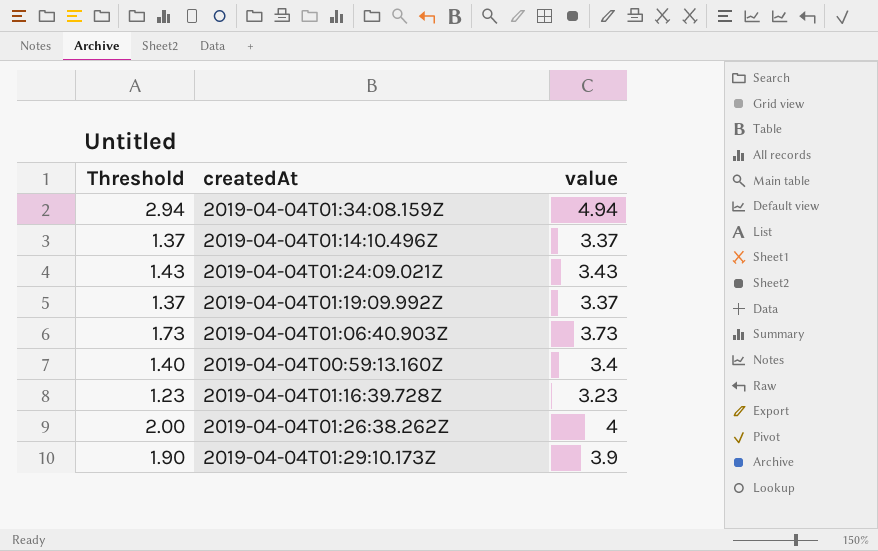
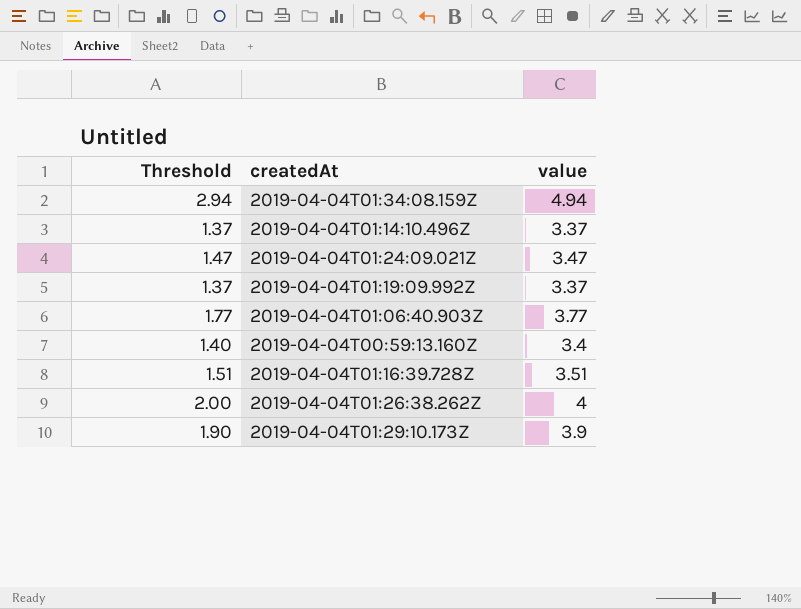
2019-04-04T01:24:09.021Z | Threshold: 1.43 -> 1.47
2019-04-04T01:24:09.021Z | value: 3.43 -> 3.47
2019-04-04T01:06:40.903Z | Threshold: 1.73 -> 1.77
2019-04-04T01:06:40.903Z | value: 3.73 -> 3.77
2019-04-04T01:16:39.728Z | Threshold: 1.23 -> 1.51
2019-04-04T01:16:39.728Z | value: 3.23 -> 3.51

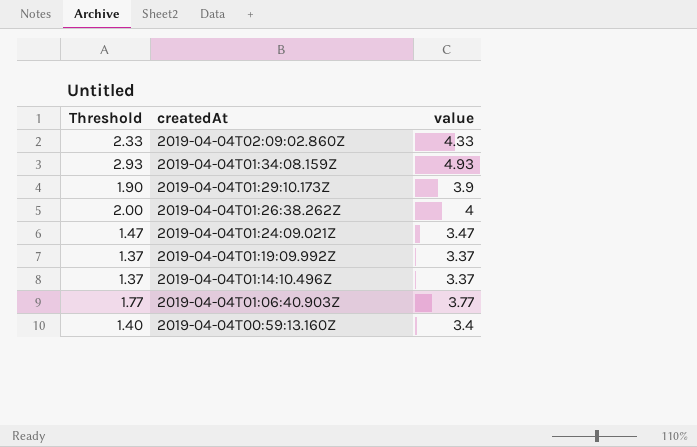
row order: none -> createdAt descending
row 2019-04-04T01:16:39.728Z: 1.51 | 3.51 -> none
row 2019-04-04T02:09:02.860Z: none -> 2.33 | 4.33
2019-04-04T01:34:08.159Z | Threshold: 2.94 -> 2.93
2019-04-04T01:34:08.159Z | value: 4.94 -> 4.93

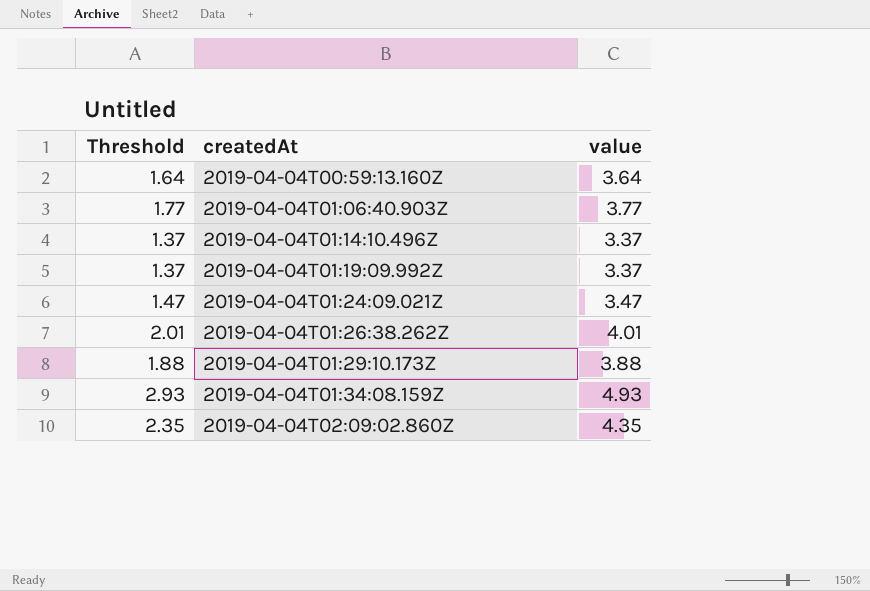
row order: createdAt descending -> createdAt ascending
2019-04-04T00:59:13.160Z | Threshold: 1.40 -> 1.64
2019-04-04T00:59:13.160Z | value: 3.4 -> 3.64
2019-04-04T01:26:38.262Z | Threshold: 2.00 -> 2.01
2019-04-04T01:26:38.262Z | value: 4 -> 4.01
2019-04-04T01:29:10.173Z | Threshold: 1.90 -> 1.88
2019-04-04T01:29:10.173Z | value: 3.9 -> 3.88
2019-04-04T02:09:02.860Z | Threshold: 2.33 -> 2.35
2019-04-04T02:09:02.860Z | value: 4.33 -> 4.35

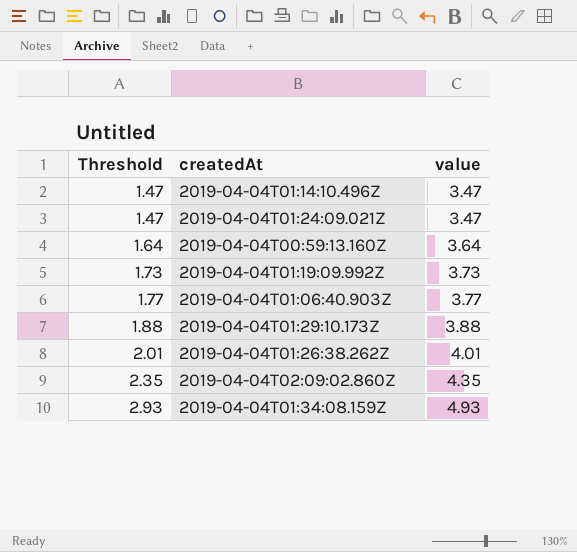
row order: createdAt ascending -> Threshold ascending
2019-04-04T01:14:10.496Z | Threshold: 1.37 -> 1.47
2019-04-04T01:14:10.496Z | value: 3.37 -> 3.47
2019-04-04T01:19:09.992Z | Threshold: 1.37 -> 1.73
2019-04-04T01:19:09.992Z | value: 3.37 -> 3.73

